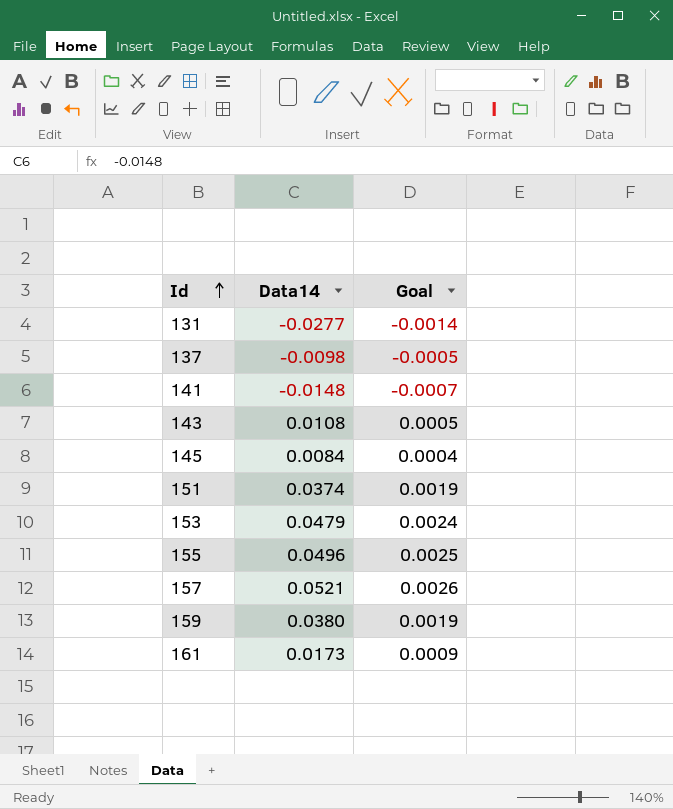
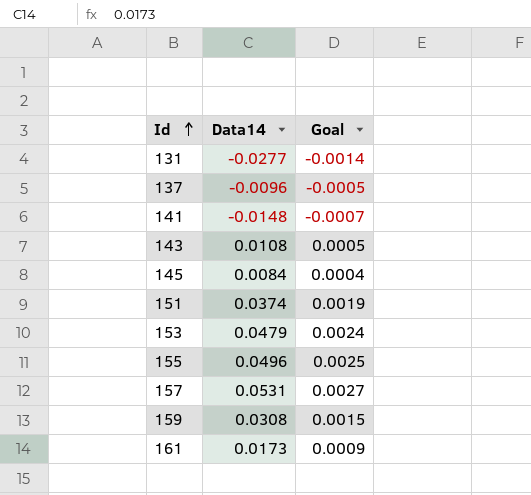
137 | Data14: -0.0098 -> -0.0096
157 | Data14: 0.0521 -> 0.0531
157 | Goal: 0.0026 -> 0.0027
159 | Data14: 0.0380 -> 0.0308
159 | Goal: 0.0019 -> 0.0015

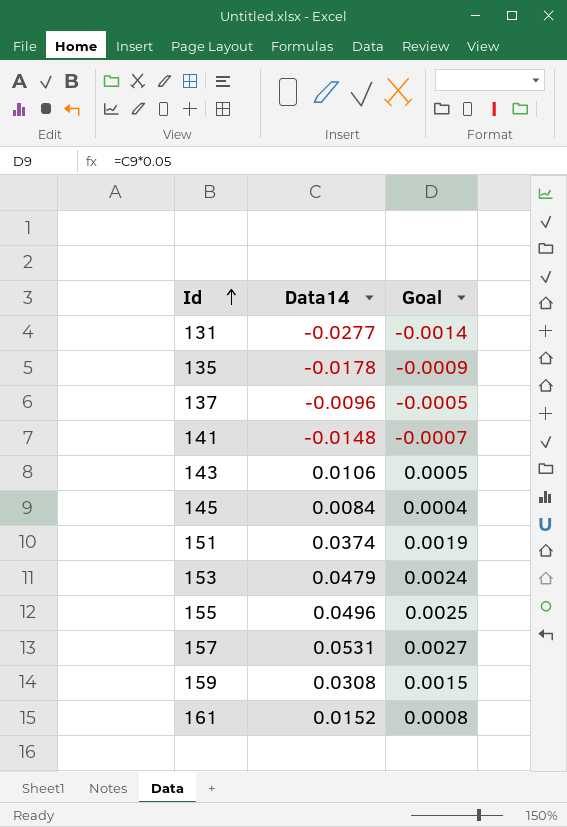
row 135: none -> -0.0178 | -0.0009
143 | Data14: 0.0108 -> 0.0106
161 | Data14: 0.0173 -> 0.0152
161 | Goal: 0.0009 -> 0.0008

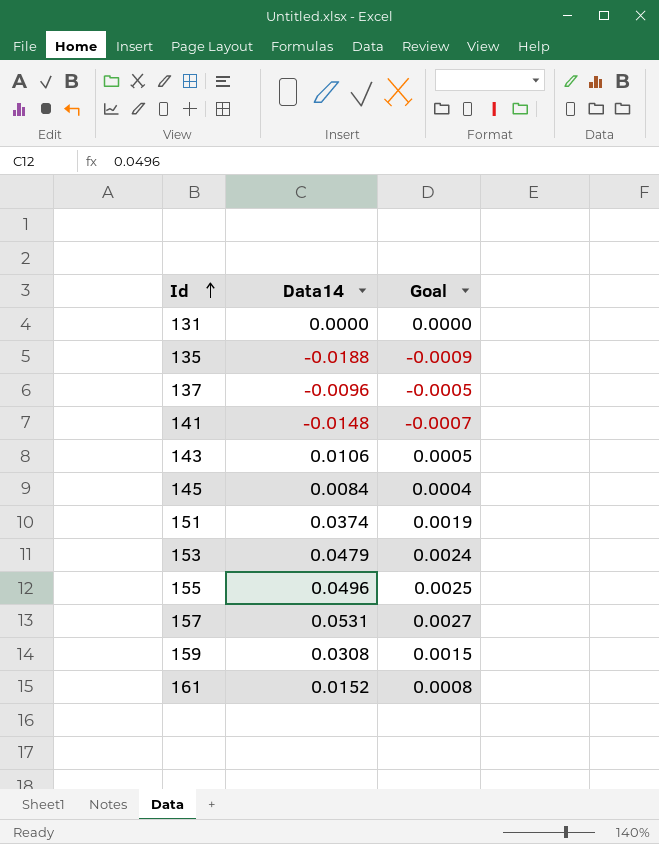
131 | Data14: -0.0277 -> 0.0000
131 | Goal: -0.0014 -> 0.0000
135 | Data14: -0.0178 -> -0.0188

